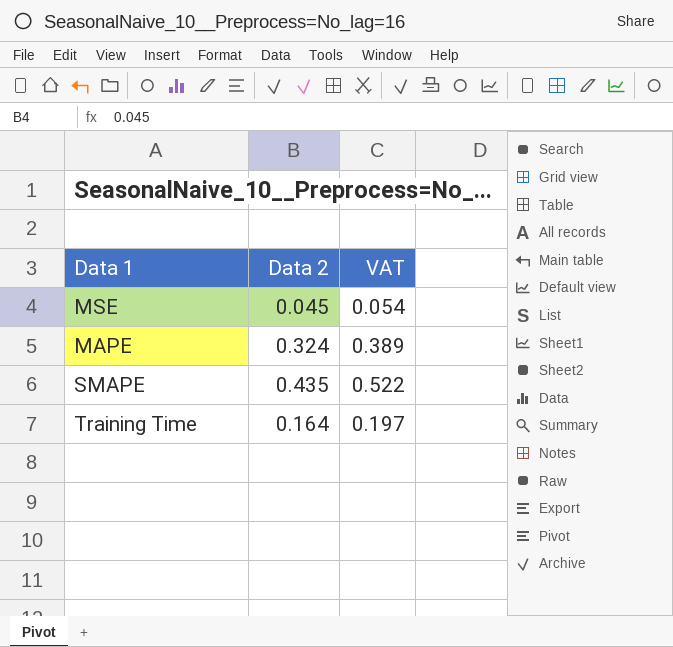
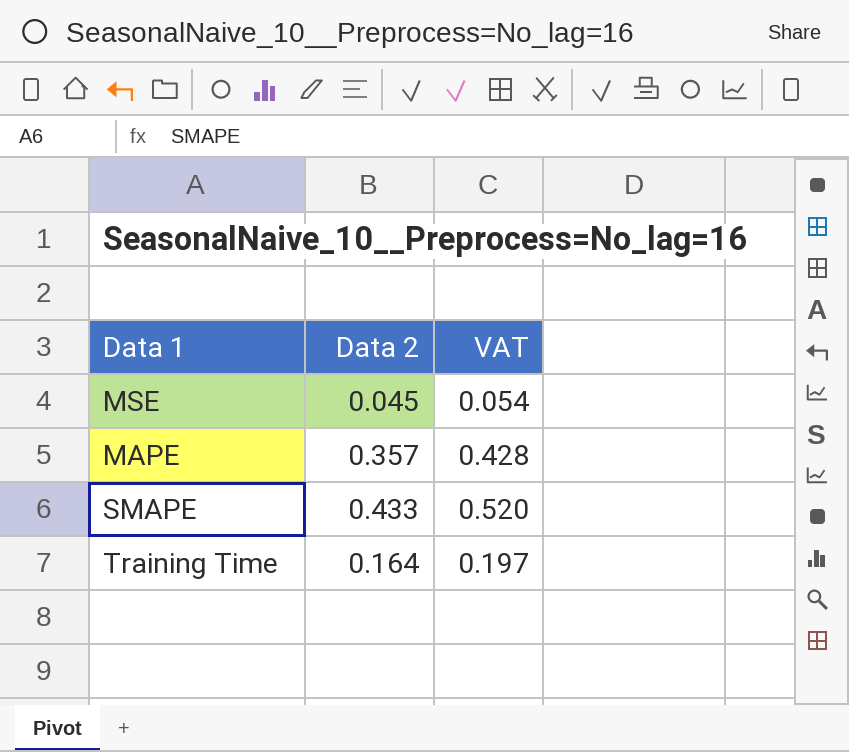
MAPE | Data 2: 0.324 -> 0.357
MAPE | VAT: 0.389 -> 0.428
SMAPE | Data 2: 0.435 -> 0.433
SMAPE | VAT: 0.522 -> 0.520

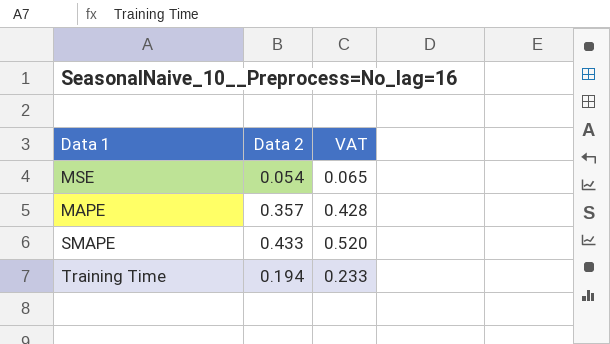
MSE | Data 2: 0.045 -> 0.054
MSE | VAT: 0.054 -> 0.065
Training Time | Data 2: 0.164 -> 0.194
Training Time | VAT: 0.197 -> 0.233

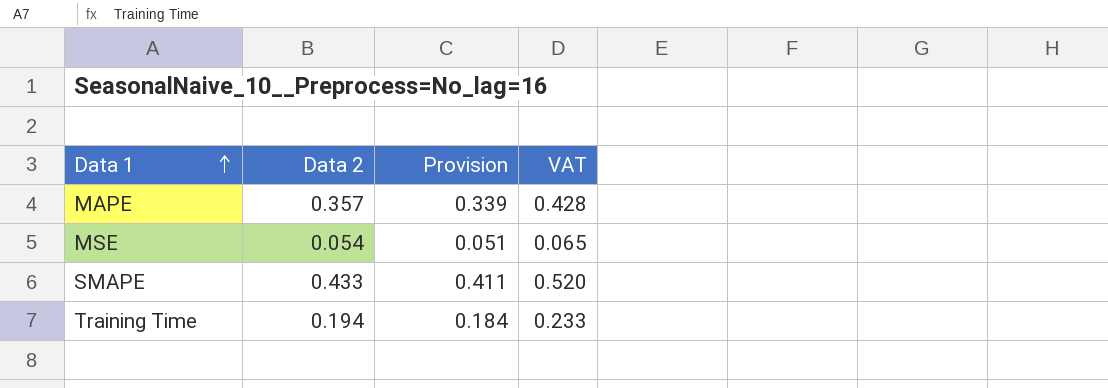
row order: none -> Data 1 ascending
column Provision | formula: none -> [Data 2] * 0.95

